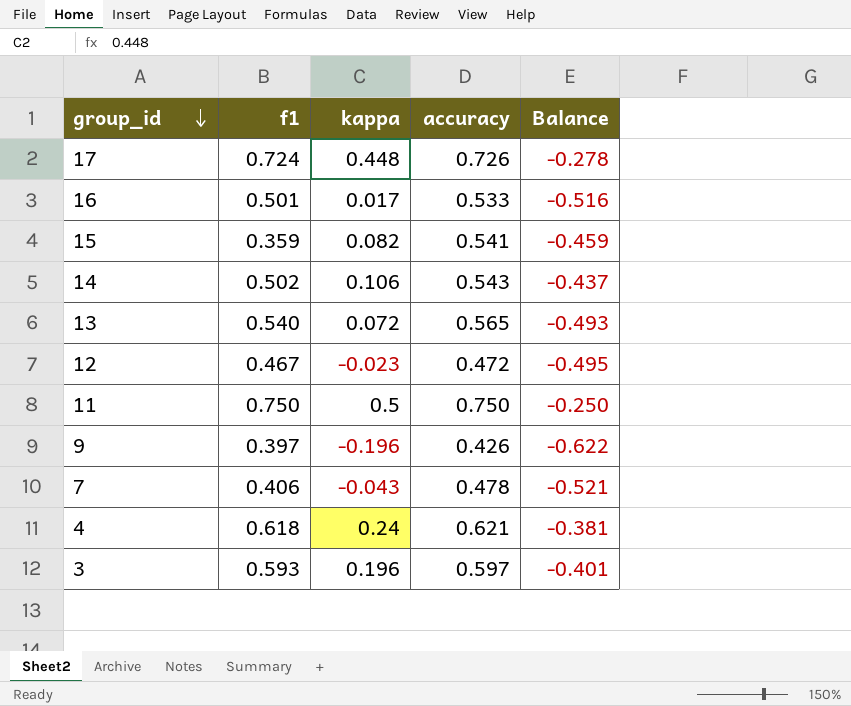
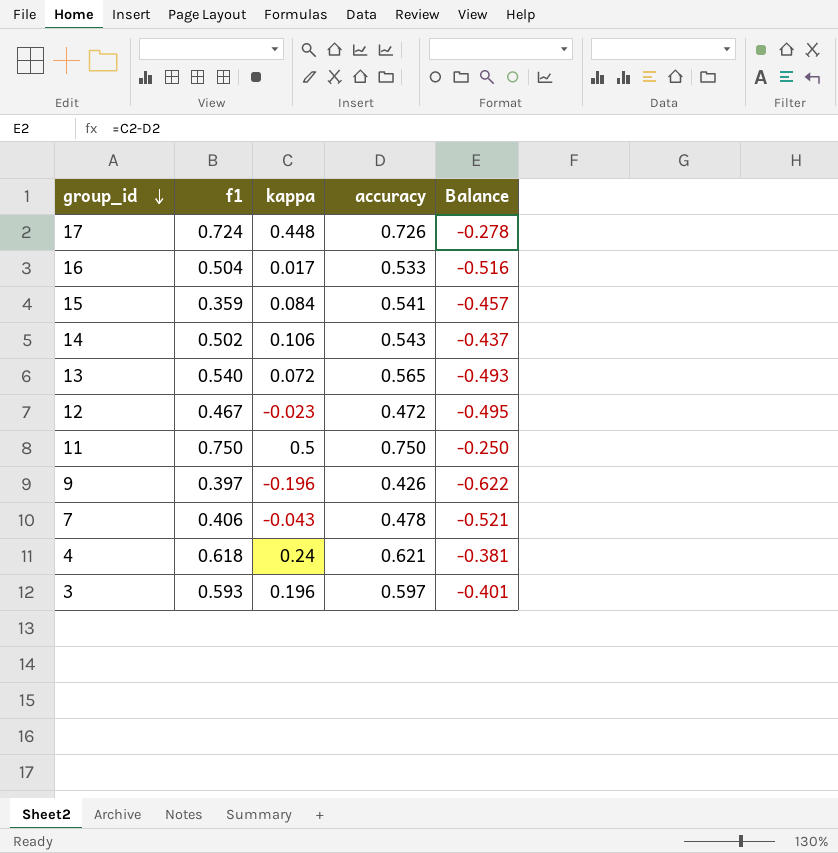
16 | f1: 0.501 -> 0.504
15 | kappa: 0.082 -> 0.084
15 | Balance: -0.459 -> -0.457

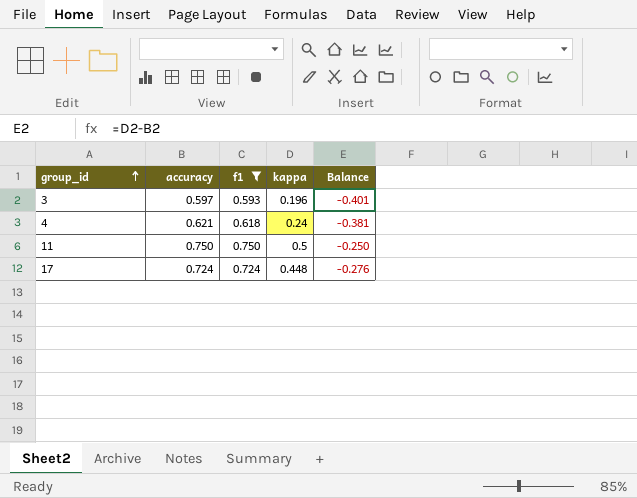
filter: none -> f1 >= 0.593
row order: group_id descending -> group_id ascending
column accuracy | position: 4 -> 2
17 | accuracy: 0.726 -> 0.724
17 | Balance: -0.278 -> -0.276

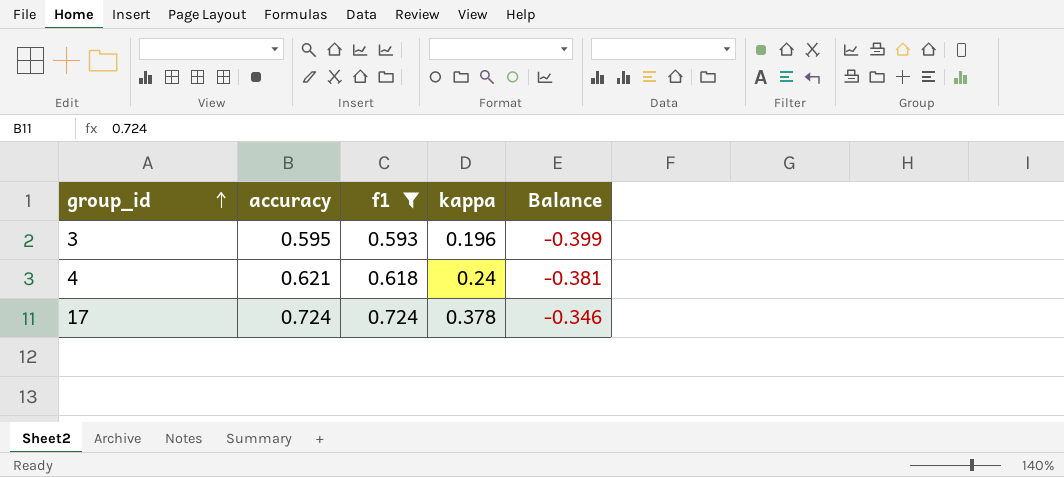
row 11: 0.750 | 0.750 | 0.5 | -0.250 -> none
3 | accuracy: 0.597 -> 0.595
3 | Balance: -0.401 -> -0.399
17 | kappa: 0.448 -> 0.378
17 | Balance: -0.276 -> -0.346

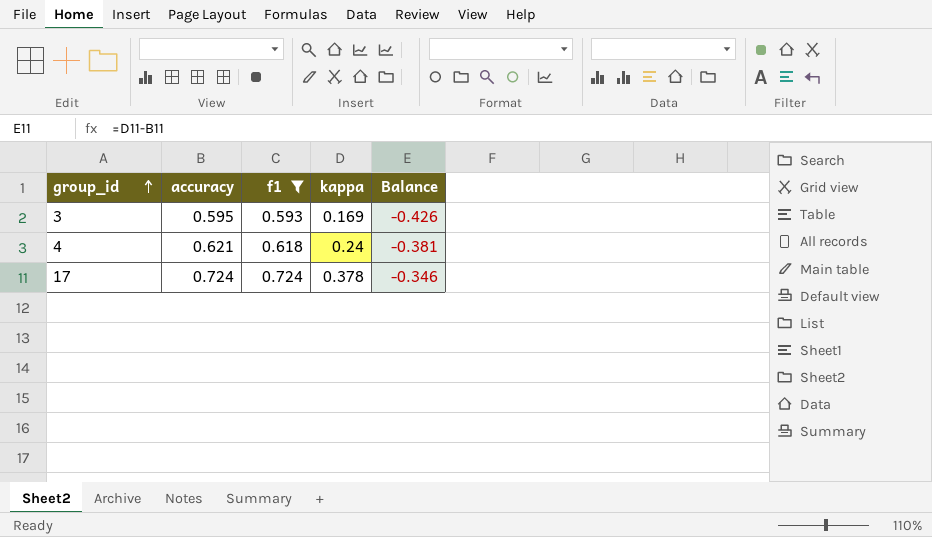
3 | kappa: 0.196 -> 0.169
3 | Balance: -0.399 -> -0.426

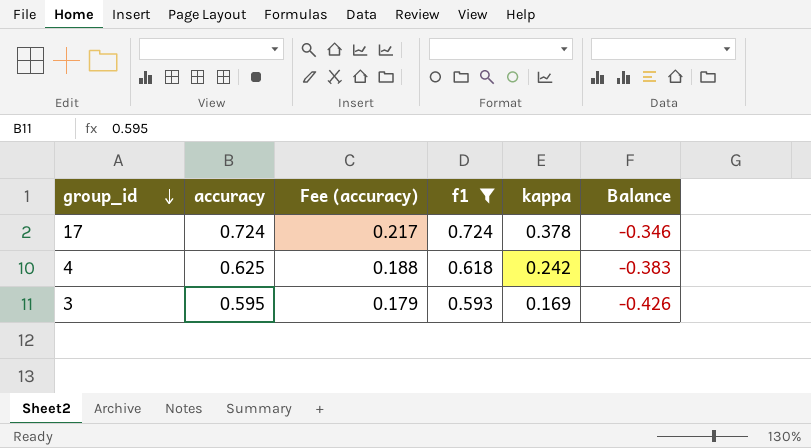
row order: group_id ascending -> group_id descending
column Fee (accuracy) | formula: none -> [accuracy] * 0.3
4 | accuracy: 0.621 -> 0.625
4 | kappa: 0.24 -> 0.242
4 | Balance: -0.381 -> -0.383

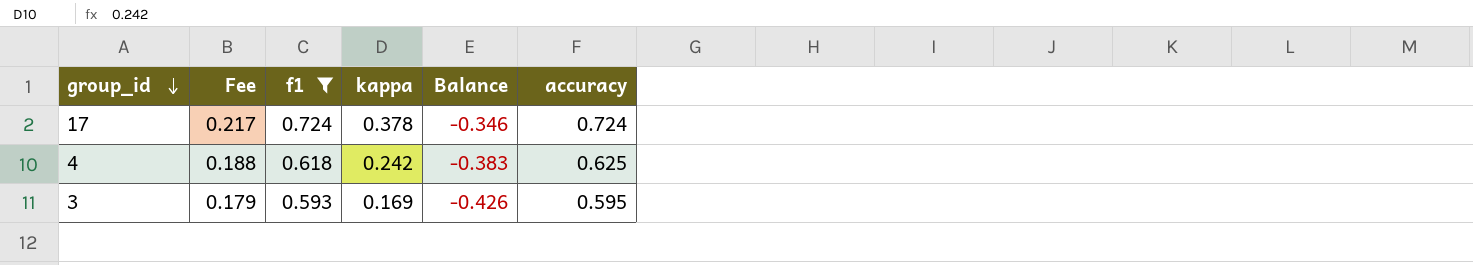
column name: Fee (accuracy) -> Fee
column accuracy | position: 2 -> 6

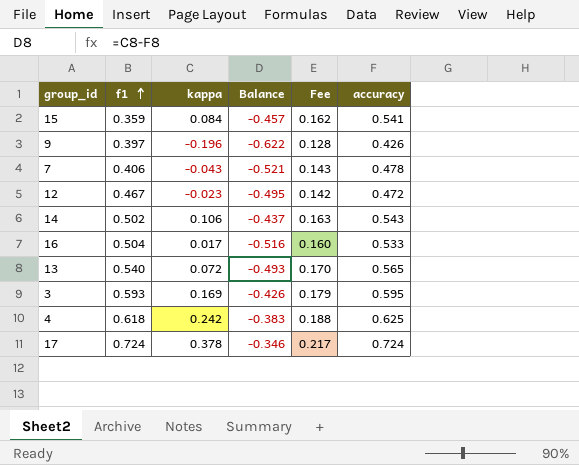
filter: f1 >= 0.593 -> none
row order: group_id descending -> f1 ascending
column Fee | position: 2 -> 5

